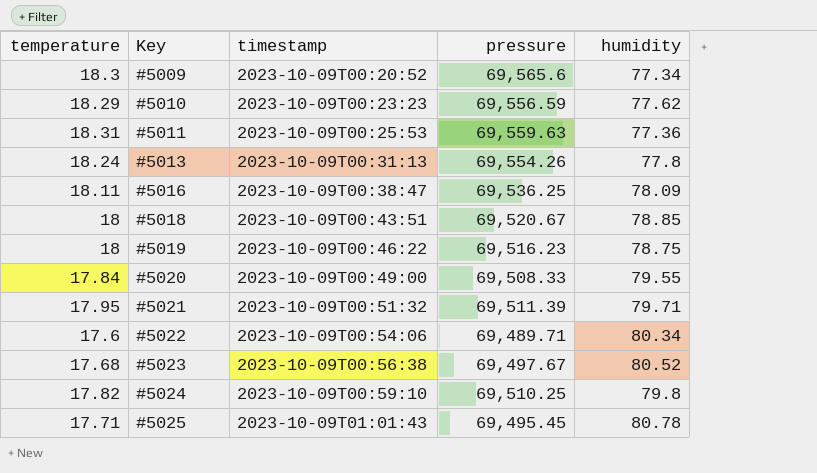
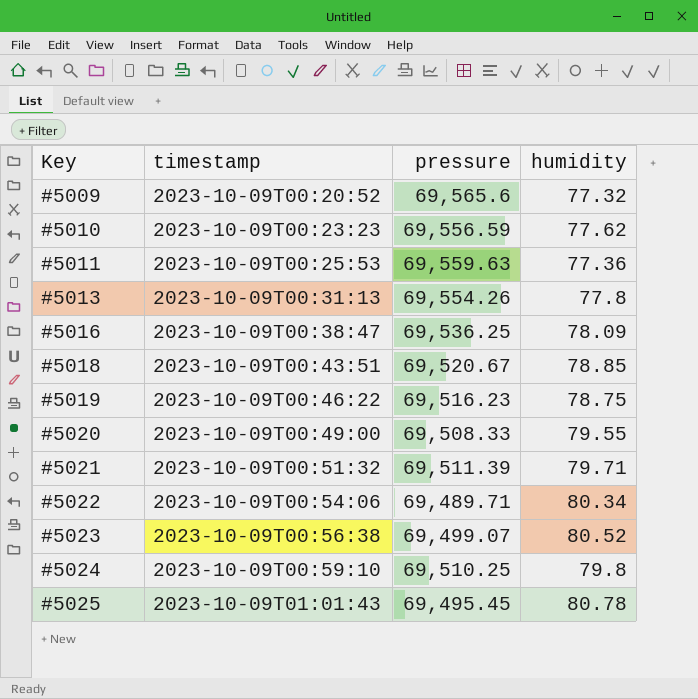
column temperature | position: 1 -> none
#5009 | humidity: 77.34 -> 77.32
#5023 | pressure: 69,497.67 -> 69,499.07

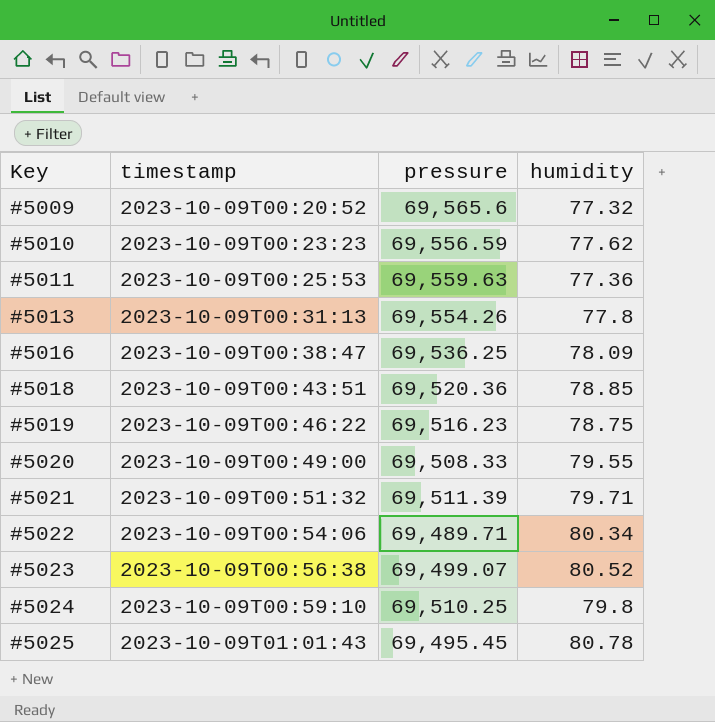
#5018 | pressure: 69,520.67 -> 69,520.36

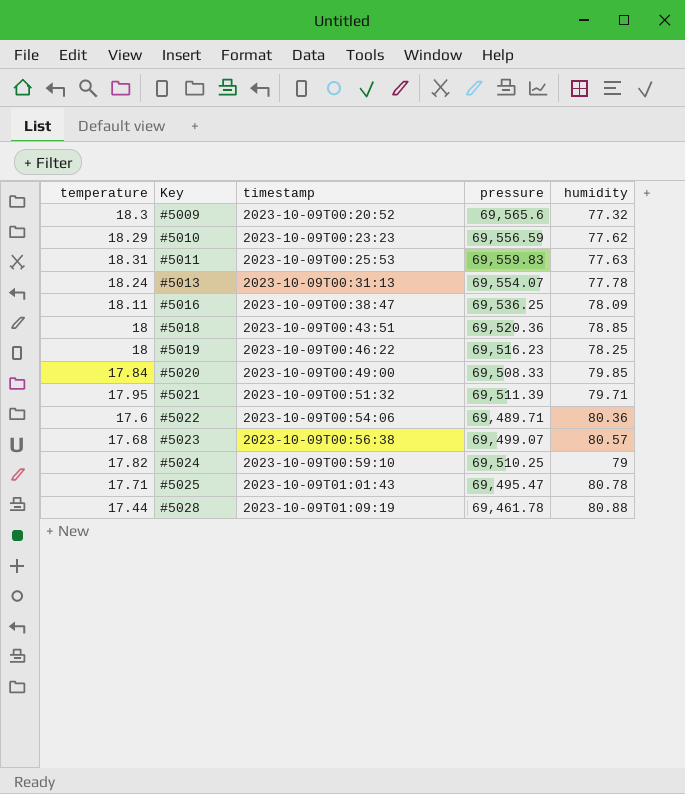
column temperature | position: none -> 1
#5011 | pressure: 69,559.63 -> 69,559.83
#5011 | humidity: 77.36 -> 77.63
#5013 | pressure: 69,554.26 -> 69,554.07
#5013 | humidity: 77.8 -> 77.78
#5019 | humidity: 78.75 -> 78.25
#5020 | humidity: 79.55 -> 79.85
#5022 | humidity: 80.34 -> 80.36
#5023 | humidity: 80.52 -> 80.57
#5024 | humidity: 79.8 -> 79
#5025 | pressure: 69,495.45 -> 69,495.47
row #5028: none -> 17.44 | 2023-10-09T01:09:19 | 69,461.78 | 80.88

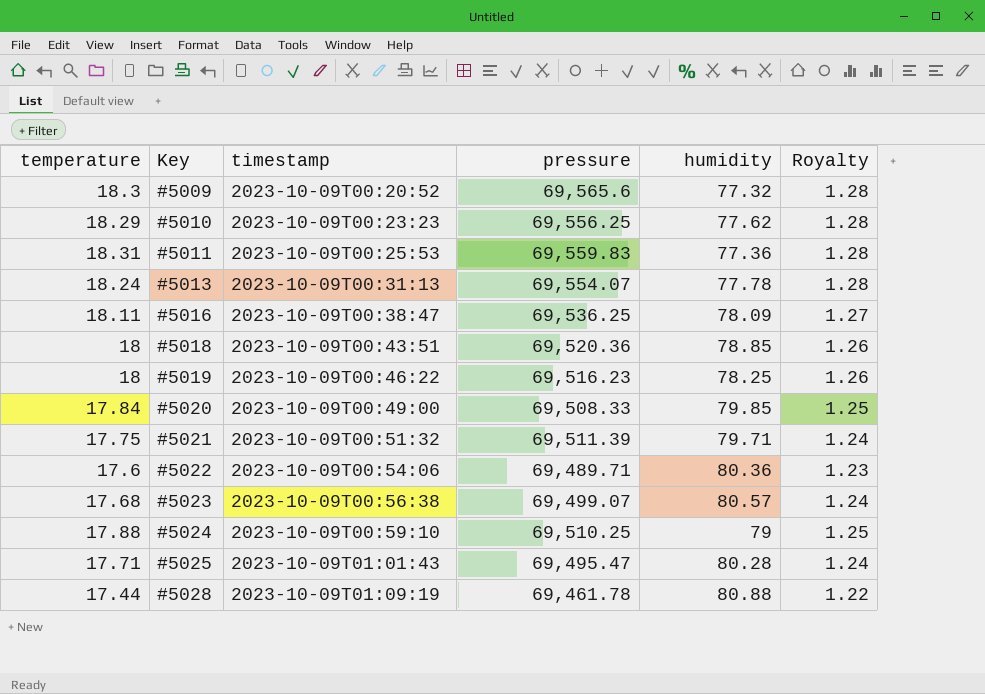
column Royalty | formula: none -> [temperature] * 0.07
#5010 | pressure: 69,556.59 -> 69,556.25
#5011 | humidity: 77.63 -> 77.36
#5021 | temperature: 17.95 -> 17.75
#5024 | temperature: 17.82 -> 17.88
#5025 | humidity: 80.78 -> 80.28

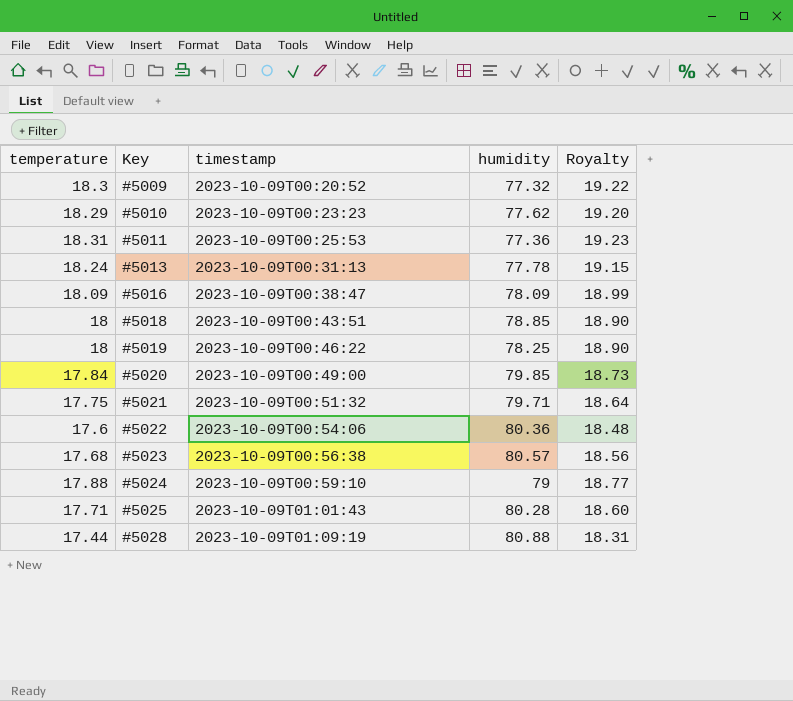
column pressure | position: 4 -> none
column Royalty | formula: [temperature] * 0.07 -> [temperature] * 1.05
#5016 | temperature: 18.11 -> 18.09

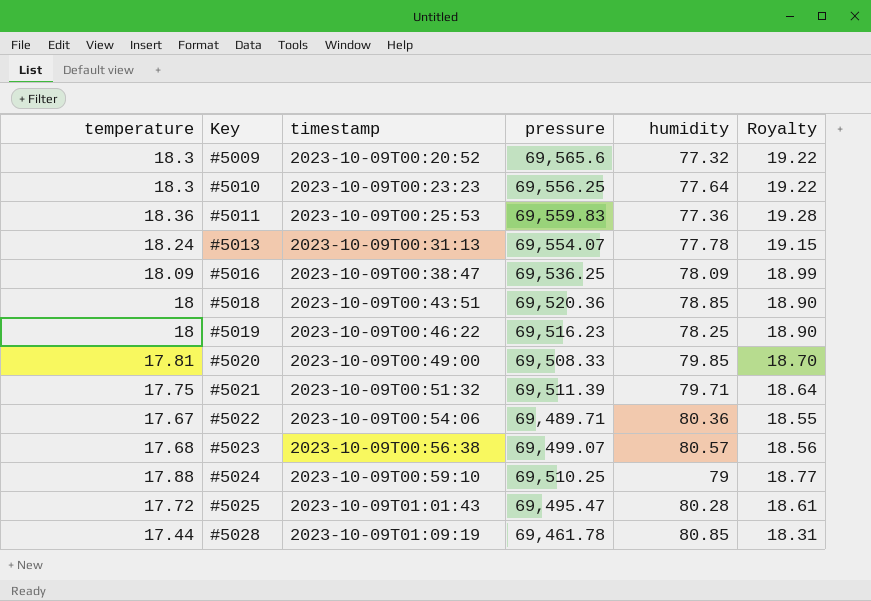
column pressure | position: none -> 4
#5010 | temperature: 18.29 -> 18.3
#5010 | humidity: 77.62 -> 77.64
#5010 | Royalty: 19.20 -> 19.22
#5011 | temperature: 18.31 -> 18.36
#5011 | Royalty: 19.23 -> 19.28
#5020 | temperature: 17.84 -> 17.81
#5020 | Royalty: 18.73 -> 18.70
#5022 | temperature: 17.6 -> 17.67
#5022 | Royalty: 18.48 -> 18.55
#5025 | temperature: 17.71 -> 17.72
#5025 | Royalty: 18.60 -> 18.61
#5028 | humidity: 80.88 -> 80.85

